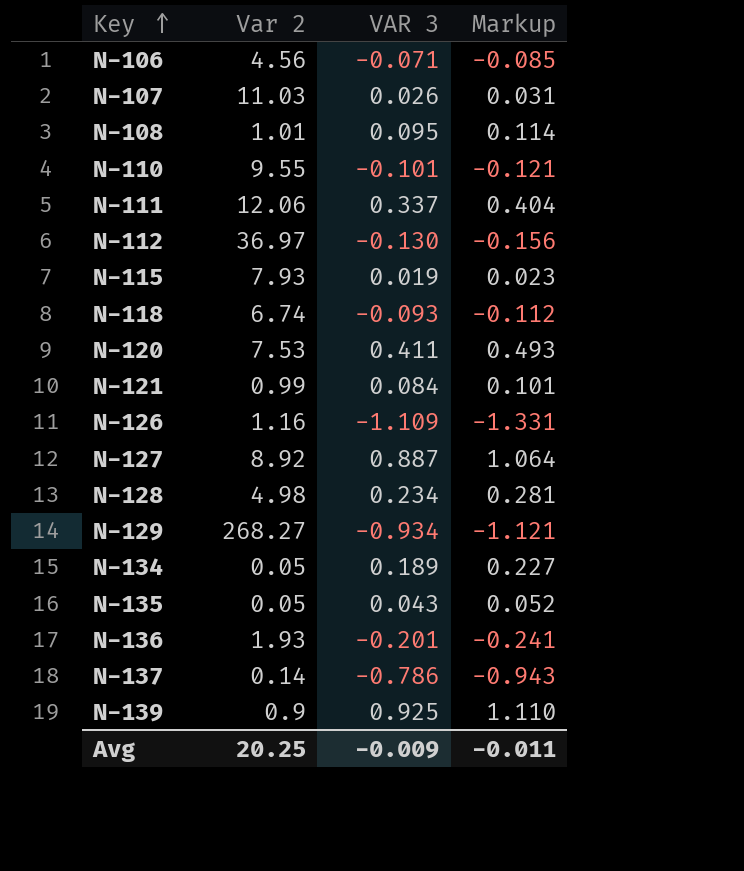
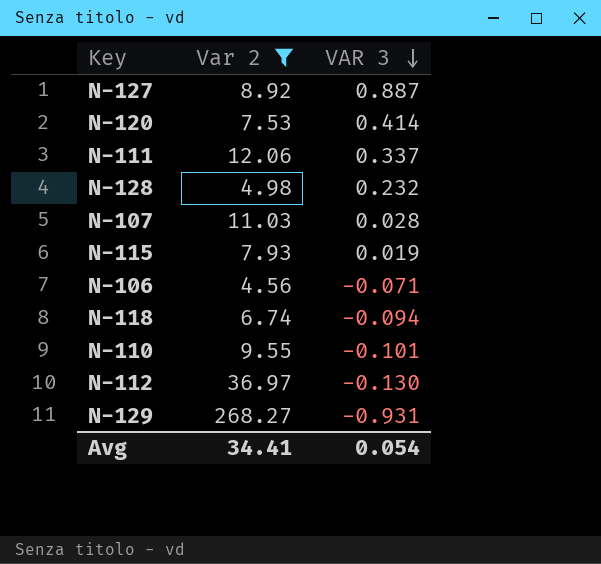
filter: none -> Var 2 >= 4.56
row order: Key ascending -> VAR 3 descending
column Markup | formula: [VAR 3] * 1.2 -> none
N-120 | VAR 3: 0.411 -> 0.414
N-128 | VAR 3: 0.234 -> 0.232
N-107 | VAR 3: 0.026 -> 0.028
N-118 | VAR 3: -0.093 -> -0.094
N-129 | VAR 3: -0.934 -> -0.931
Avg | Var 2: 20.25 -> 34.41
Avg | VAR 3: -0.009 -> 0.054

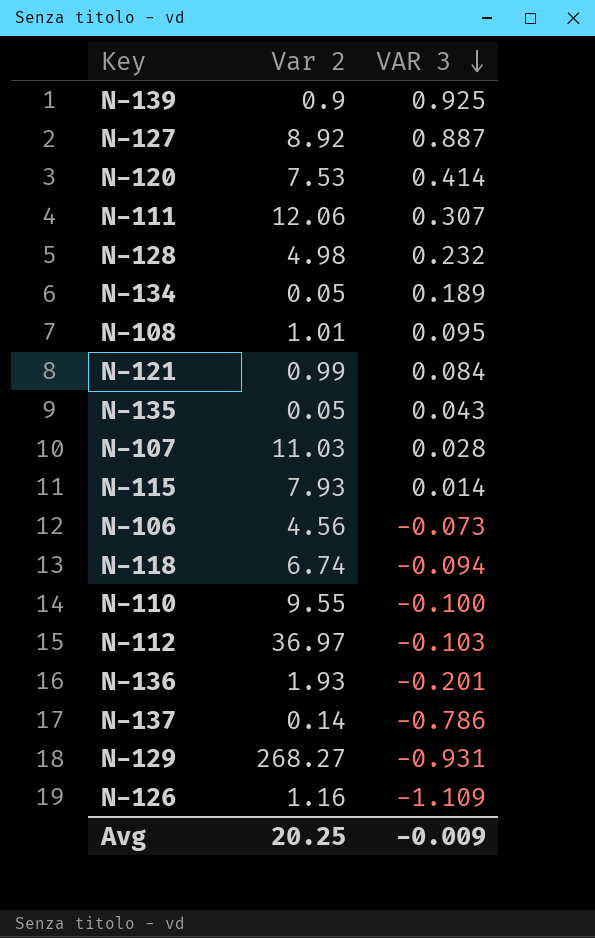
filter: Var 2 >= 4.56 -> none
N-111 | VAR 3: 0.337 -> 0.307
N-115 | VAR 3: 0.019 -> 0.014
N-106 | VAR 3: -0.071 -> -0.073
N-110 | VAR 3: -0.101 -> -0.100
N-112 | VAR 3: -0.130 -> -0.103
Avg | Var 2: 34.41 -> 20.25
Avg | VAR 3: 0.054 -> -0.009

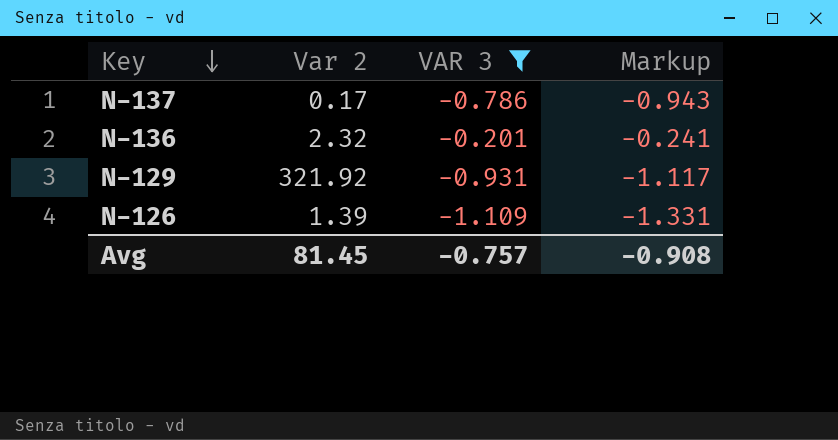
filter: none -> VAR 3 <= -0.201
row order: VAR 3 descending -> Key descending
column Markup | formula: none -> [VAR 3] * 1.2
N-137 | Var 2: 0.14 -> 0.17
N-136 | Var 2: 1.93 -> 2.32
N-129 | Var 2: 268.27 -> 321.92
N-126 | Var 2: 1.16 -> 1.39
Avg | Var 2: 20.25 -> 81.45
Avg | VAR 3: -0.009 -> -0.757

